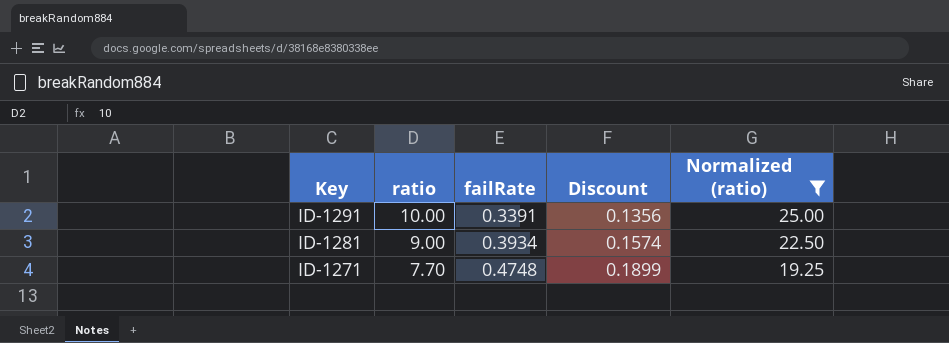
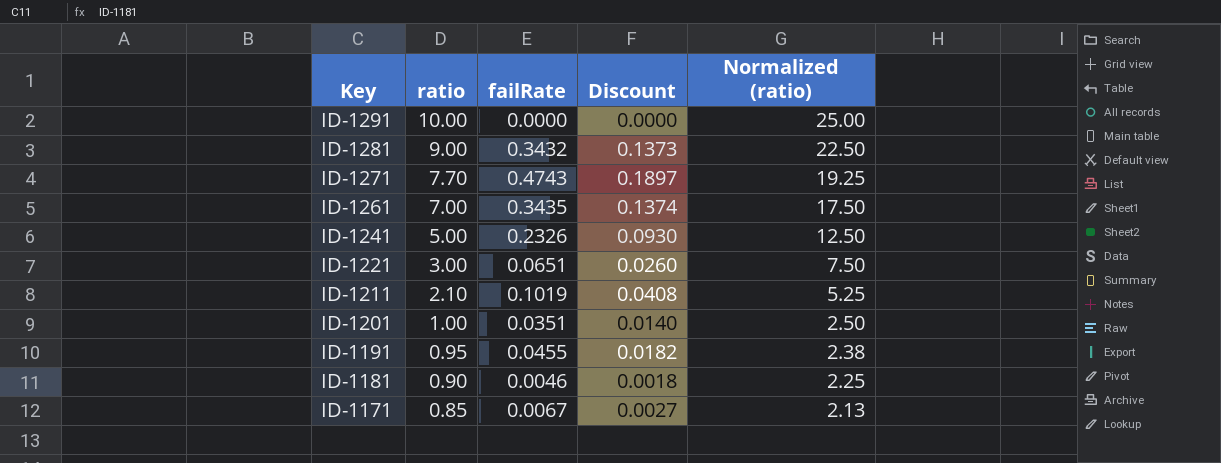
filter: Normalized (ratio) >= 19.25 -> none
ID-1291 | failRate: 0.3391 -> 0.0000
ID-1291 | Discount: 0.1356 -> 0.0000
ID-1281 | failRate: 0.3934 -> 0.3432
ID-1281 | Discount: 0.1574 -> 0.1373
ID-1271 | failRate: 0.4748 -> 0.4743
ID-1271 | Discount: 0.1899 -> 0.1897

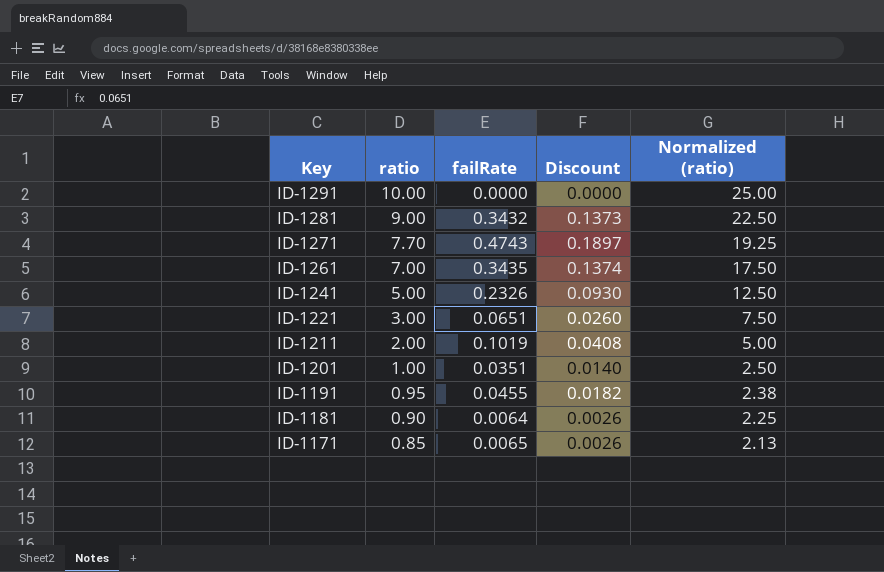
ID-1211 | ratio: 2.10 -> 2.00
ID-1211 | Normalized (ratio): 5.25 -> 5.00
ID-1181 | failRate: 0.0046 -> 0.0064
ID-1181 | Discount: 0.0018 -> 0.0026
ID-1171 | failRate: 0.0067 -> 0.0065
ID-1171 | Discount: 0.0027 -> 0.0026

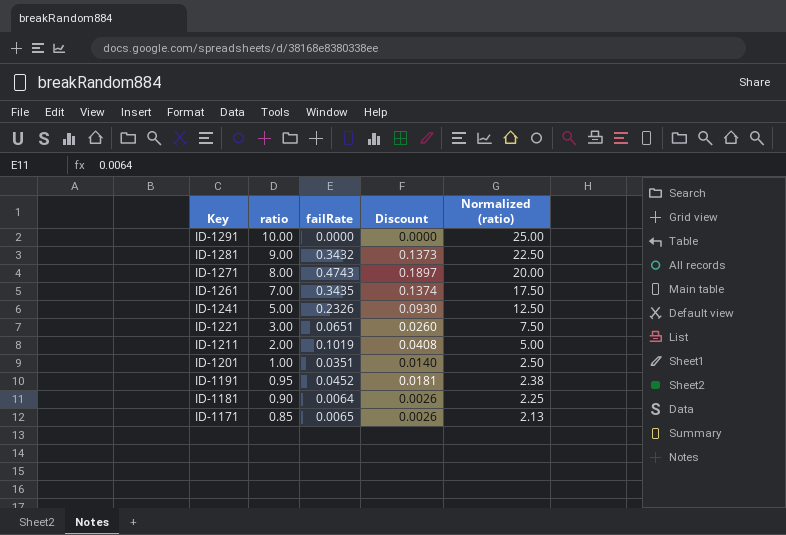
ID-1271 | ratio: 7.70 -> 8.00
ID-1271 | Normalized (ratio): 19.25 -> 20.00
ID-1191 | failRate: 0.0455 -> 0.0452
ID-1191 | Discount: 0.0182 -> 0.0181

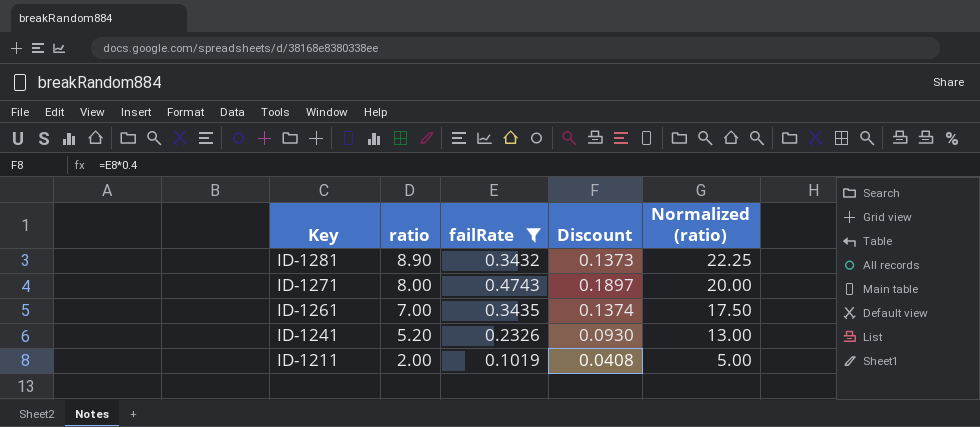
filter: none -> failRate >= 0.1019
ID-1281 | ratio: 9.00 -> 8.90
ID-1281 | Normalized (ratio): 22.50 -> 22.25
ID-1241 | ratio: 5.00 -> 5.20
ID-1241 | Normalized (ratio): 12.50 -> 13.00

